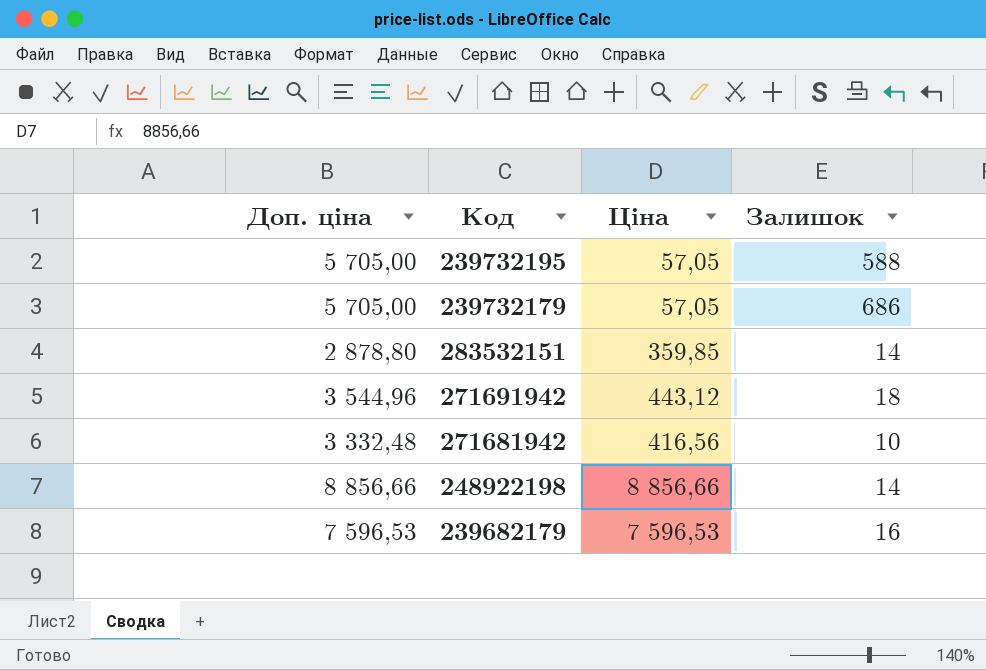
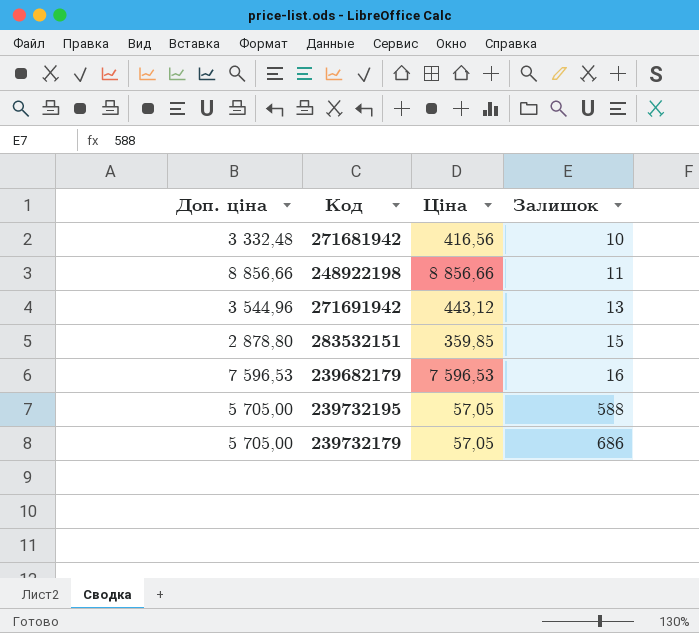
row order: none -> Залишок ascending
248922198 | Залишок: 14 -> 11
271691942 | Залишок: 18 -> 13
283532151 | Залишок: 14 -> 15

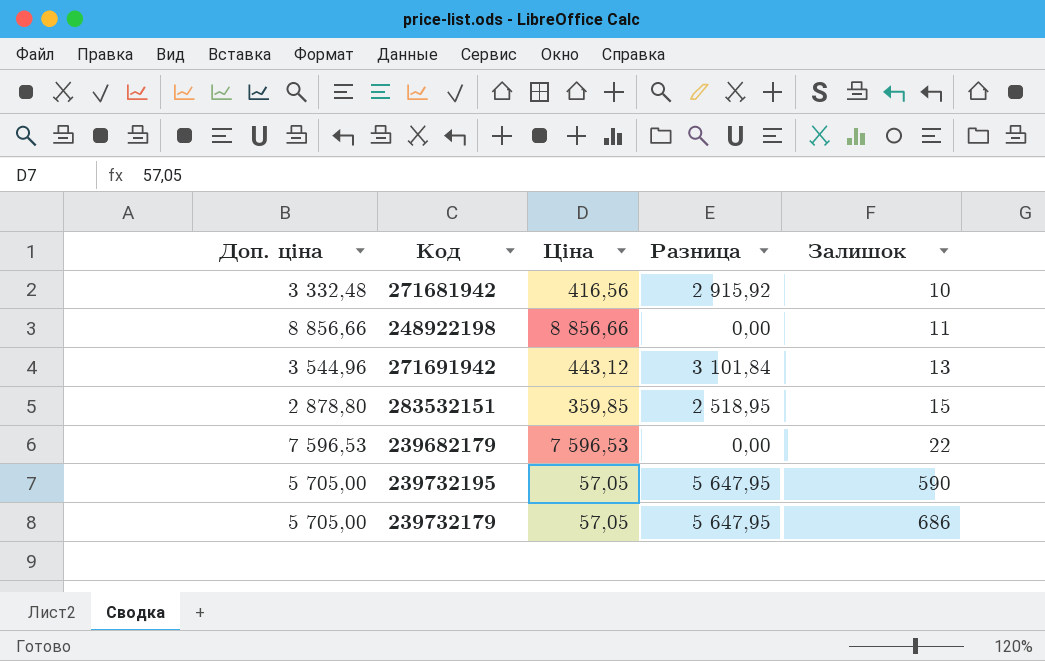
column Разница | formula: none -> [Доп. ціна] - [Ціна]
239682179 | Залишок: 16 -> 22
239732195 | Залишок: 588 -> 590

